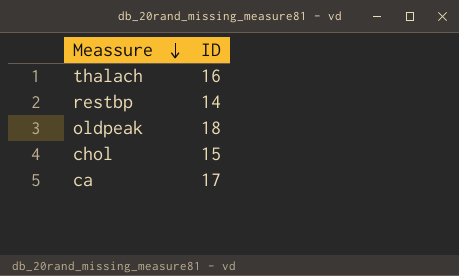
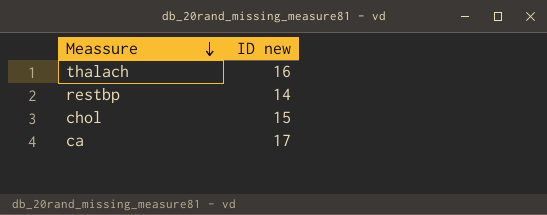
column name: ID -> ID new
row oldpeak: 18 -> none

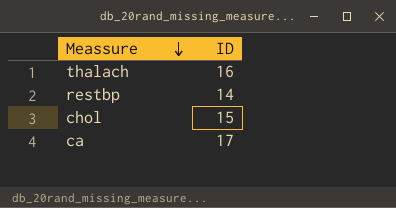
column name: ID new -> ID

